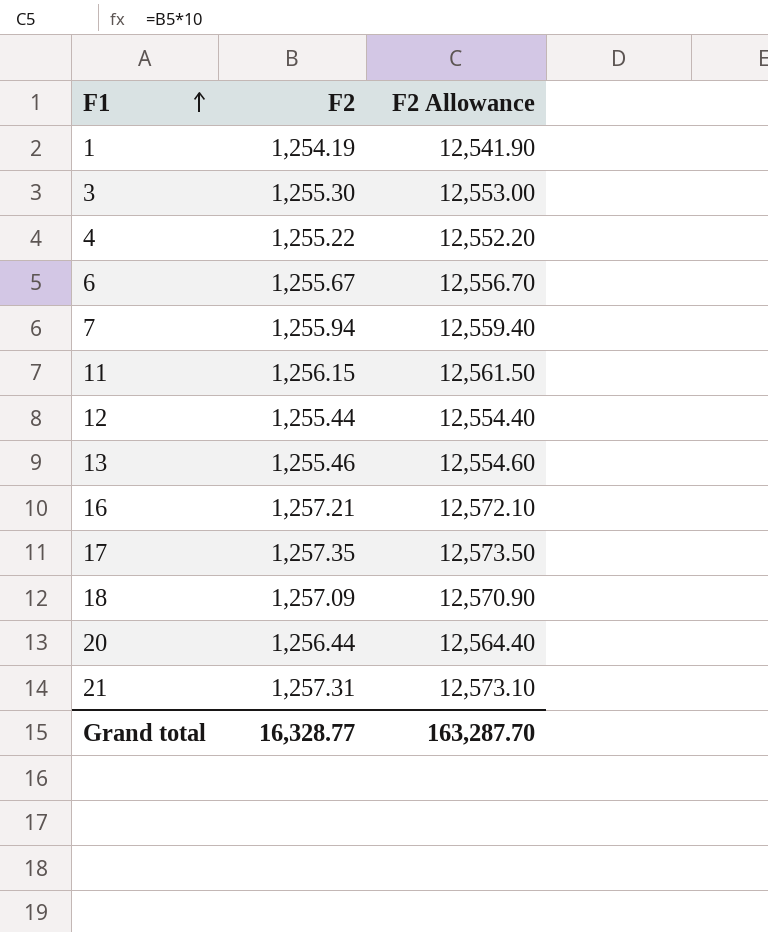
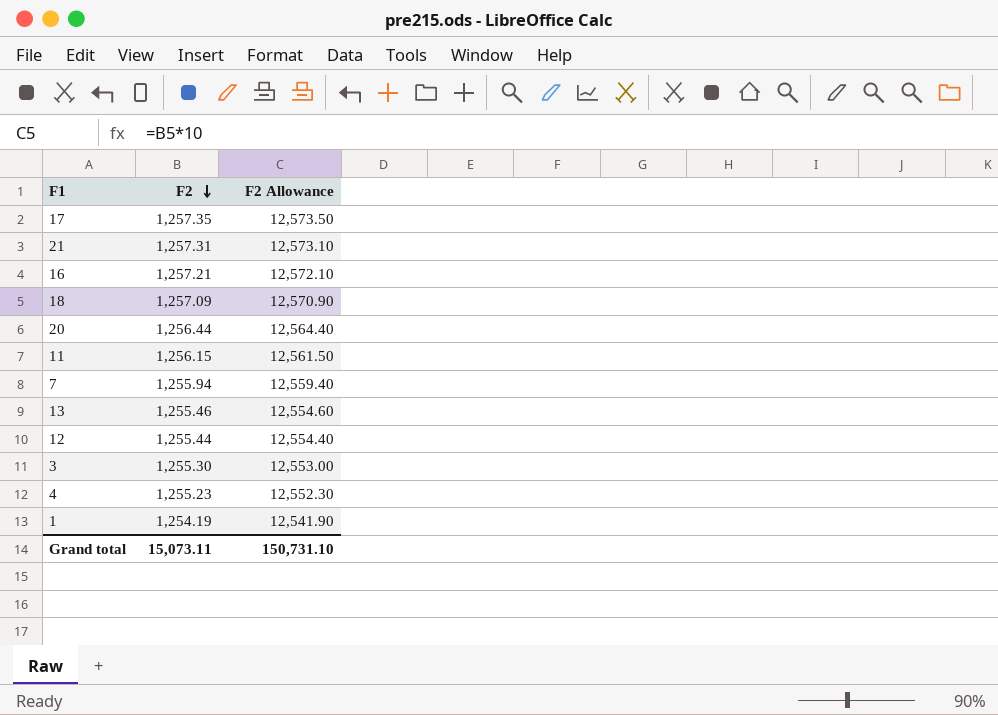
row order: F1 ascending -> F2 descending
row 6: 1,255.67 | 12,556.70 -> none
4 | F2: 1,255.22 -> 1,255.23
4 | F2 Allowance: 12,552.20 -> 12,552.30
Grand total | F2: 16,328.77 -> 15,073.11
Grand total | F2 Allowance: 163,287.70 -> 150,731.10

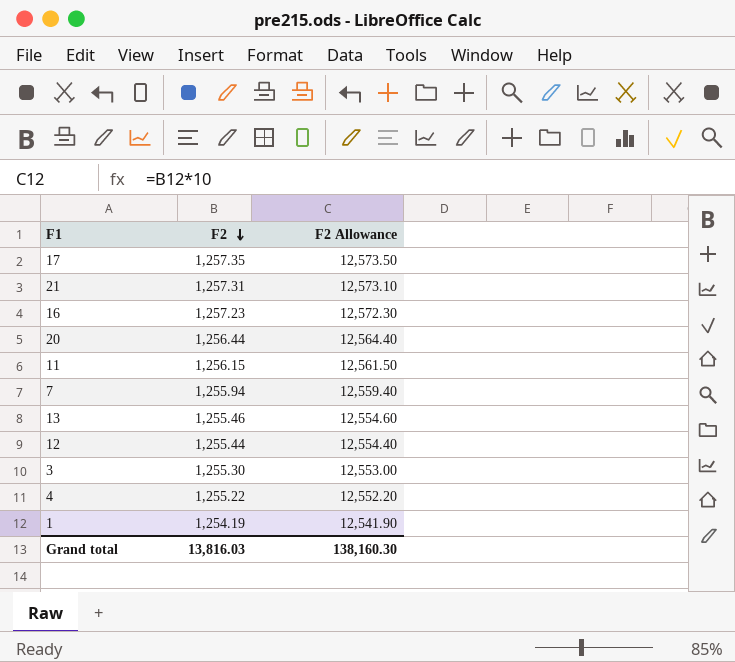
row 18: 1,257.09 | 12,570.90 -> none
16 | F2: 1,257.21 -> 1,257.23
16 | F2 Allowance: 12,572.10 -> 12,572.30
4 | F2: 1,255.23 -> 1,255.22
4 | F2 Allowance: 12,552.30 -> 12,552.20
Grand total | F2: 15,073.11 -> 13,816.03
Grand total | F2 Allowance: 150,731.10 -> 138,160.30

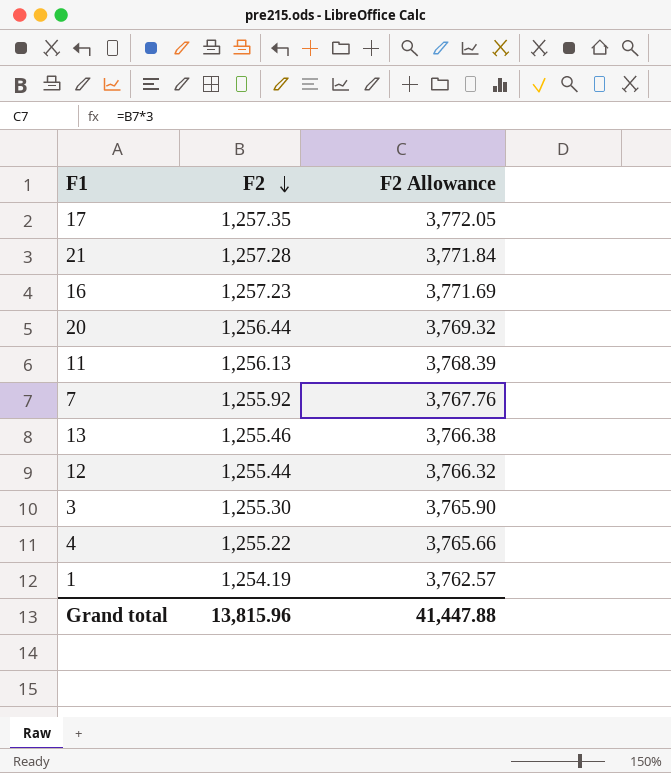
column F2 Allowance | formula: [F2] * 10 -> [F2] * 3
21 | F2: 1,257.31 -> 1,257.28
11 | F2: 1,256.15 -> 1,256.13
7 | F2: 1,255.94 -> 1,255.92
Grand total | F2: 13,816.03 -> 13,815.96
Grand total | F2 Allowance: 138,160.30 -> 41,447.88

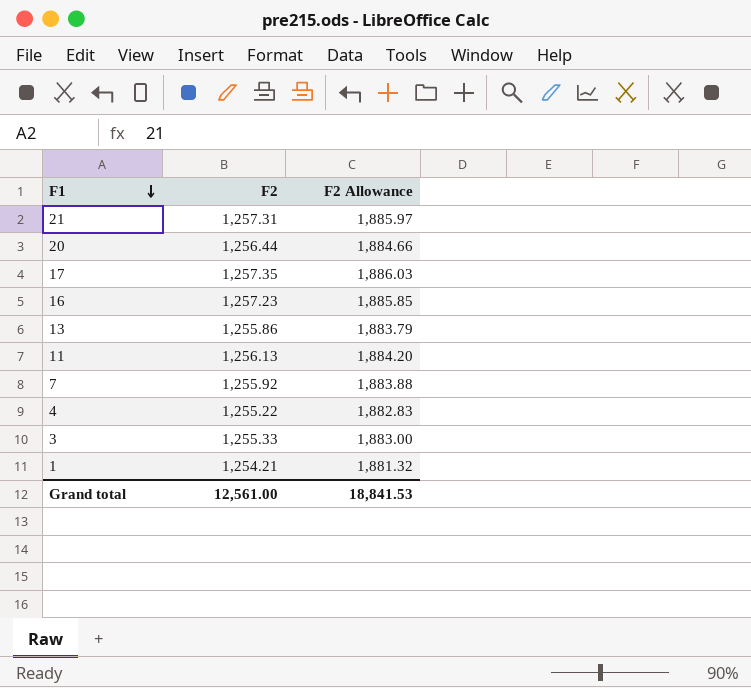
row order: F2 descending -> F1 descending
column F2 Allowance | formula: [F2] * 3 -> [F2] * 1.5
row 12: 1,255.44 | 3,766.32 -> none
21 | F2: 1,257.28 -> 1,257.31
13 | F2: 1,255.46 -> 1,255.86
3 | F2: 1,255.30 -> 1,255.33
1 | F2: 1,254.19 -> 1,254.21
Grand total | F2: 13,815.96 -> 12,561.00
Grand total | F2 Allowance: 41,447.88 -> 18,841.53

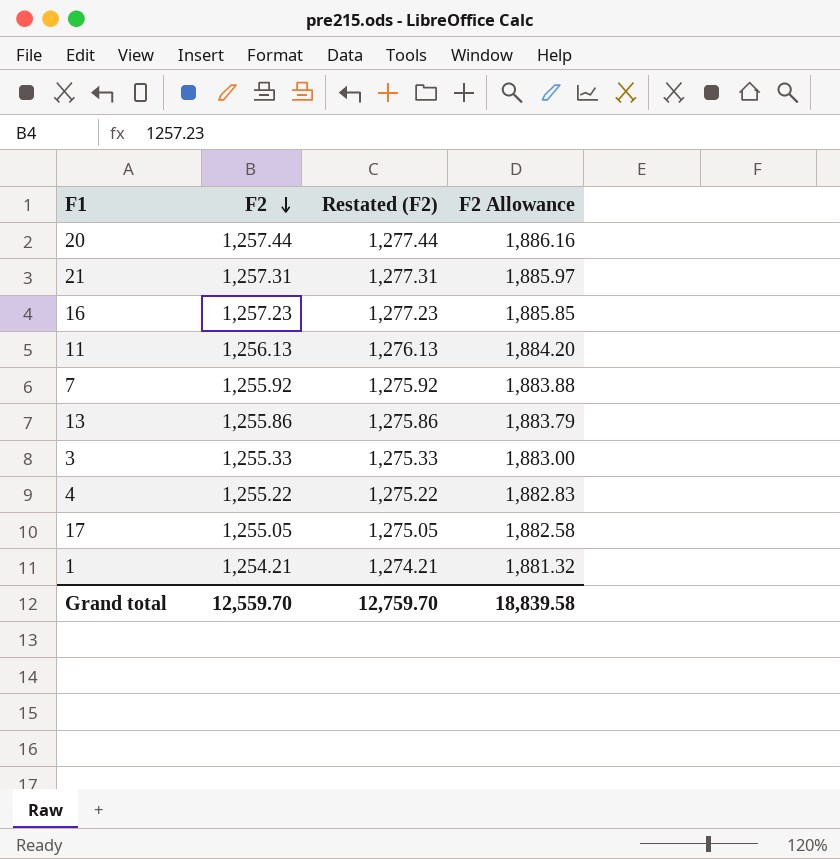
row order: F1 descending -> F2 descending
column Restated (F2) | formula: none -> [F2] + 20
20 | F2: 1,256.44 -> 1,257.44
20 | F2 Allowance: 1,884.66 -> 1,886.16
17 | F2: 1,257.35 -> 1,255.05
17 | F2 Allowance: 1,886.03 -> 1,882.58
Grand total | F2: 12,561.00 -> 12,559.70
Grand total | F2 Allowance: 18,841.53 -> 18,839.58

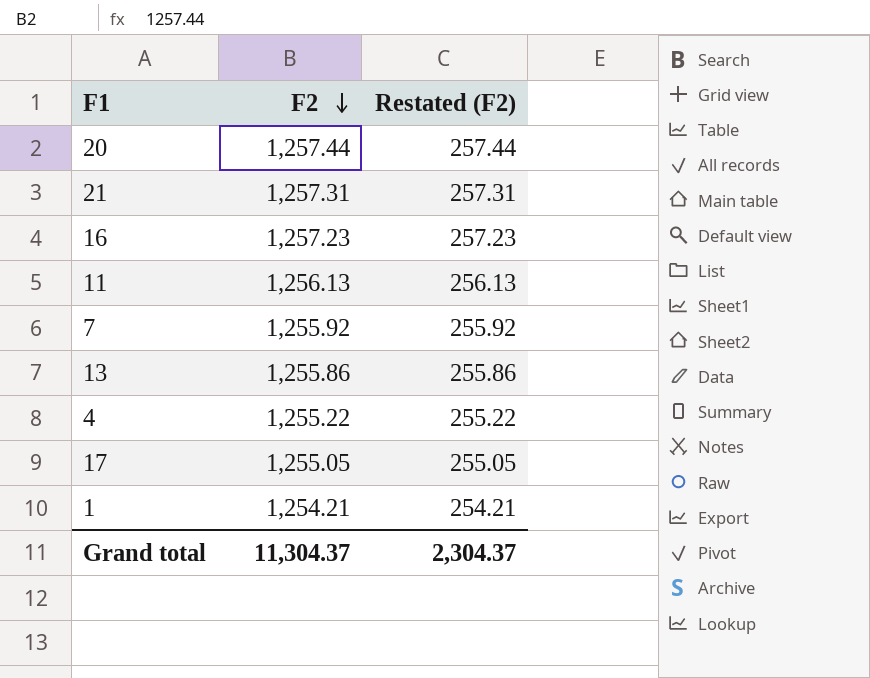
column F2 Allowance | formula: [F2] * 1.5 -> none
column Restated (F2) | formula: [F2] + 20 -> [F2] - 1000
row 3: 1,255.33 | 1,275.33 | 1,883.00 -> none
Grand total | F2: 12,559.70 -> 11,304.37
Grand total | Restated (F2): 12,759.70 -> 2,304.37

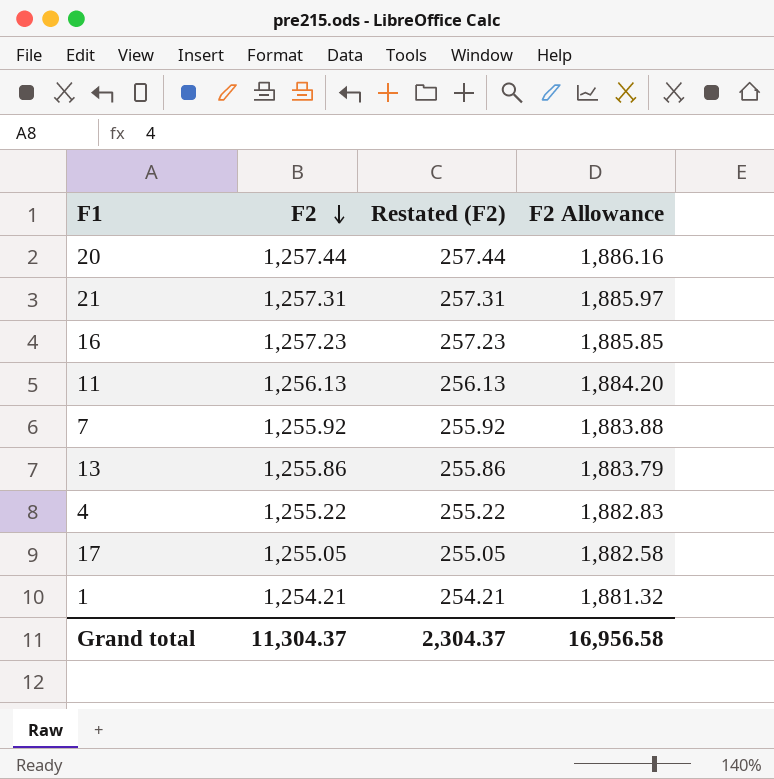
column F2 Allowance | formula: none -> [F2] * 1.5

